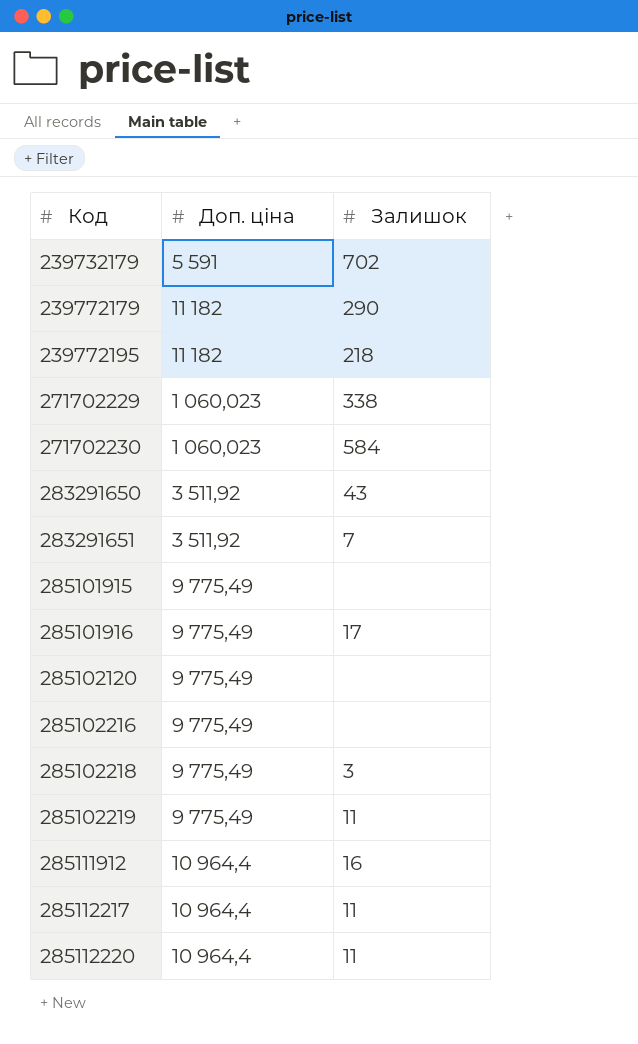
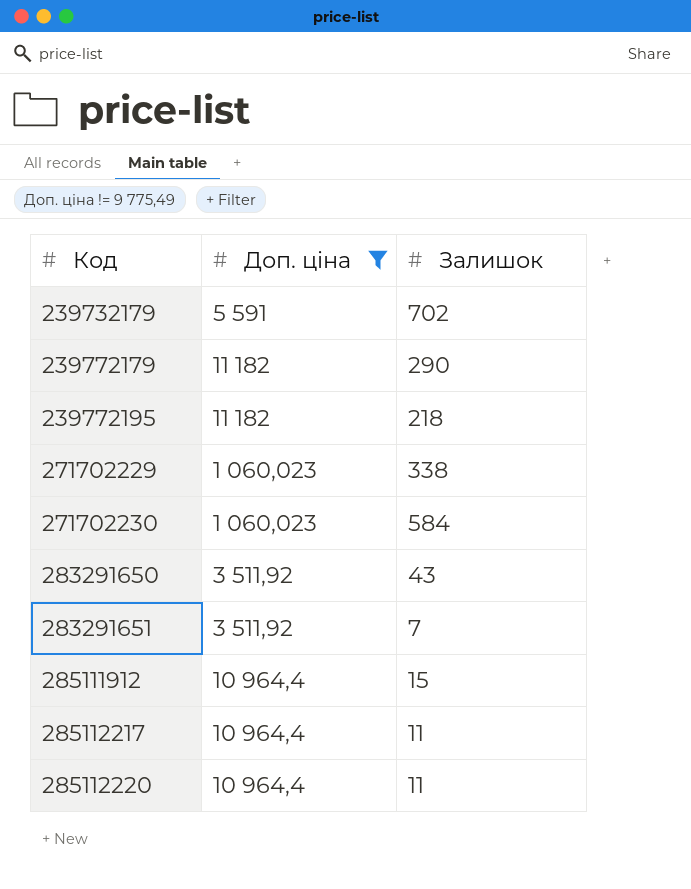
filter: none -> Доп. ціна != 9 775,49
285111912 | Залишок: 16 -> 15

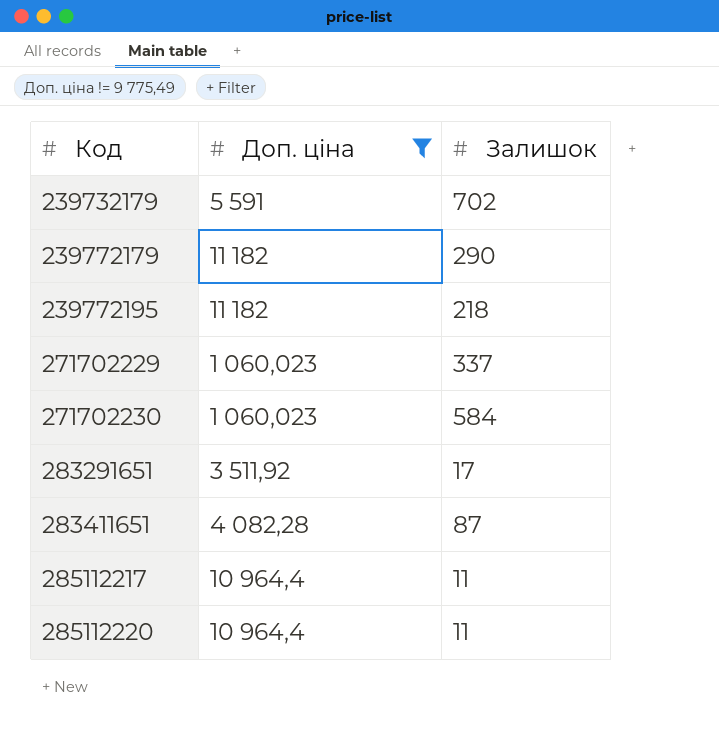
row 283291650: 3 511,92 | 43 -> none
row 285111912: 10 964,4 | 15 -> none
271702229 | Залишок: 338 -> 337
283291651 | Залишок: 7 -> 17
row 283411651: none -> 4 082,28 | 87

